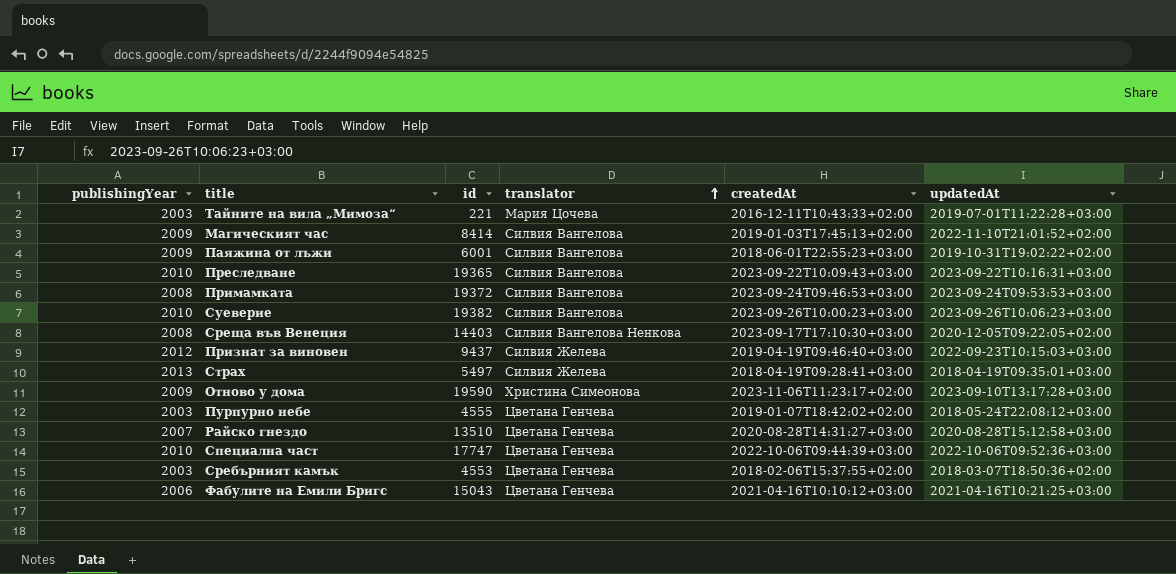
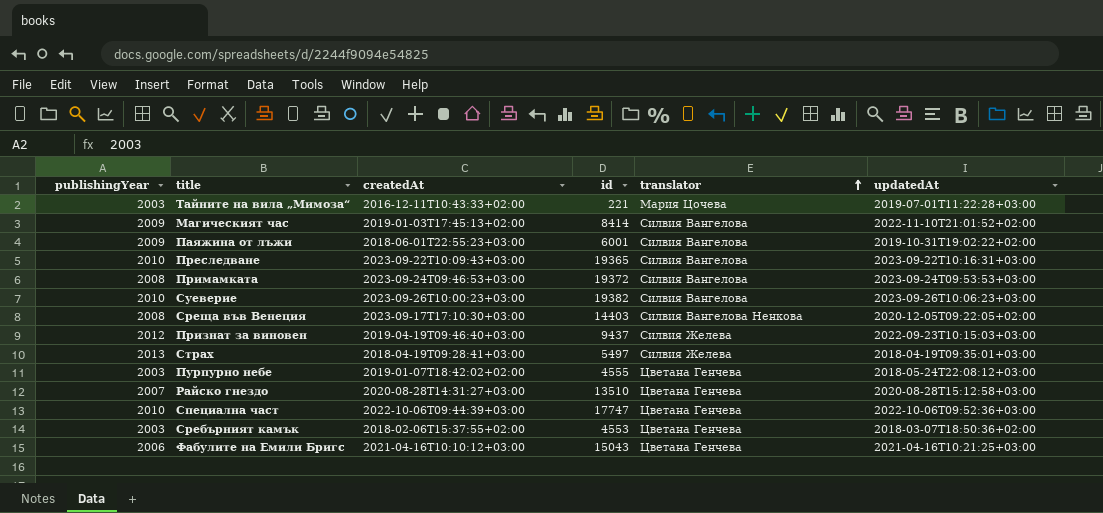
column createdAt | position: 5 -> 3
row Отново у дома: 2009 | 19590 | Христина Симеонова | 2023-11-06T11:23:17+02:00 | 2023-09-10T13:17:28+03:00 -> none

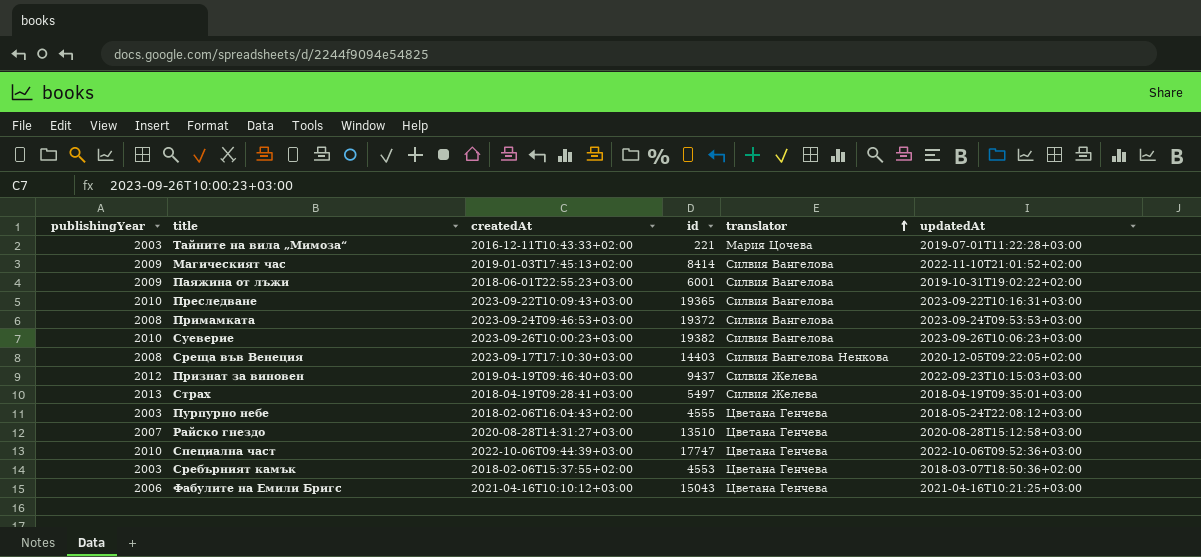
Пурпурно небе | createdAt: 2019-01-07T18:42:02+02:00 -> 2018-02-06T16:04:43+02:00

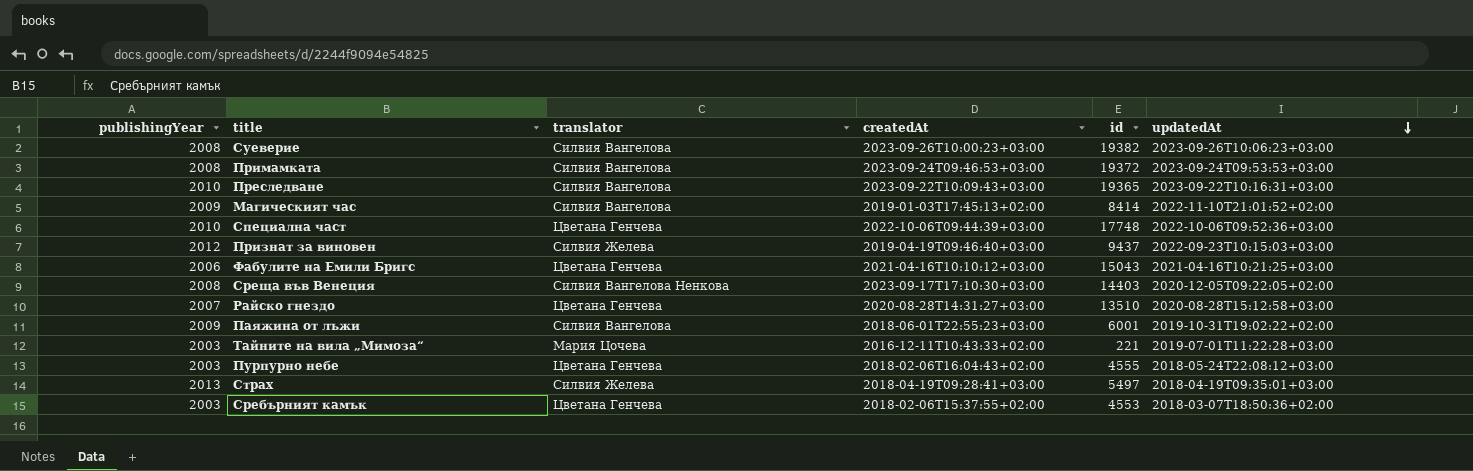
row order: translator ascending -> updatedAt descending
column translator | position: 5 -> 3
Суеверие | publishingYear: 2010 -> 2008
Специална част | id: 17747 -> 17748

